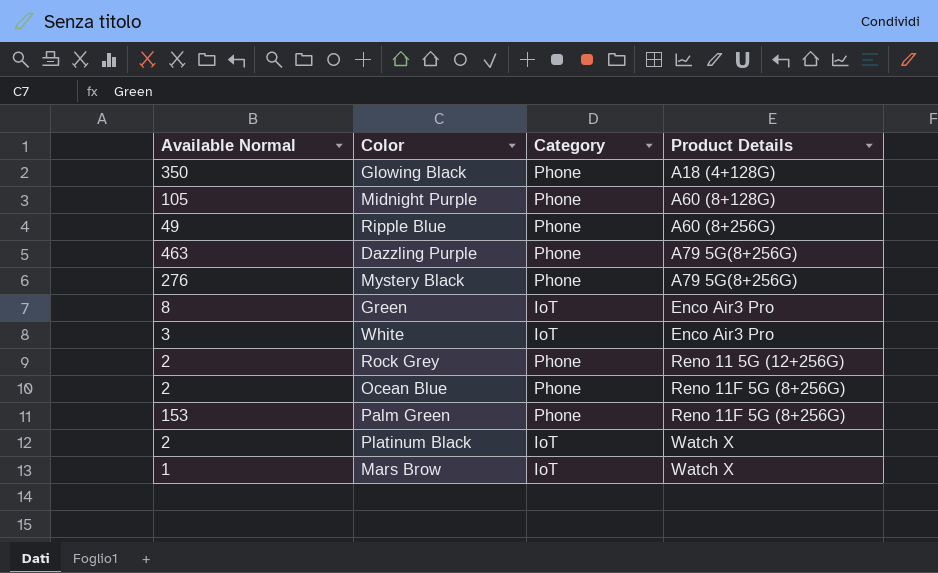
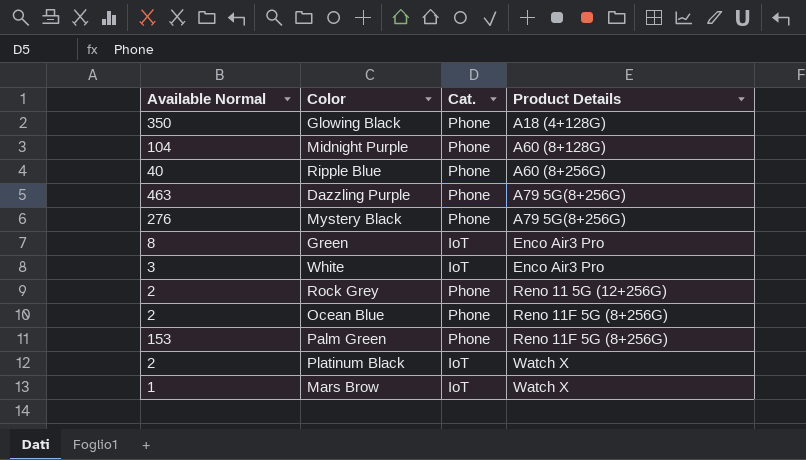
column name: Category -> Cat.
Midnight Purple | Available Normal: 105 -> 104
Ripple Blue | Available Normal: 49 -> 40

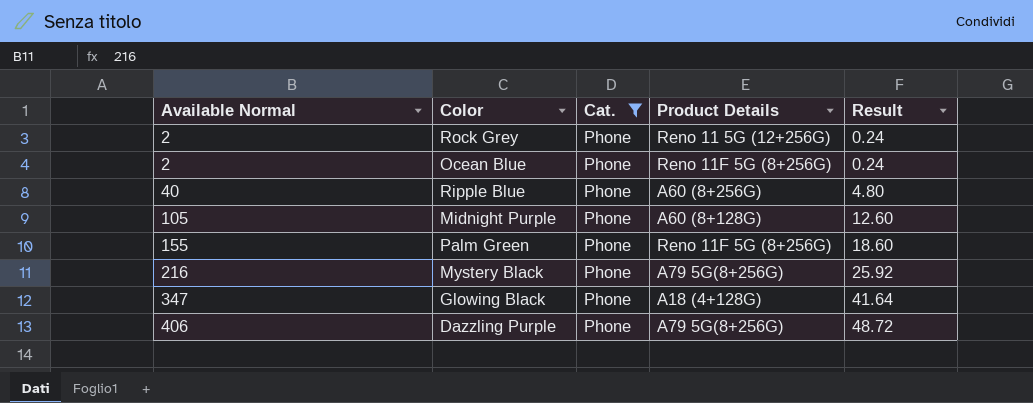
filter: none -> Cat. = Phone
row order: Product Details ascending -> Available Normal ascending
column Result | formula: none -> [Available Normal] * 0.12
Midnight Purple | Available Normal: 104 -> 105
Palm Green | Available Normal: 153 -> 155
Mystery Black | Available Normal: 276 -> 216
Glowing Black | Available Normal: 350 -> 347
Dazzling Purple | Available Normal: 463 -> 406

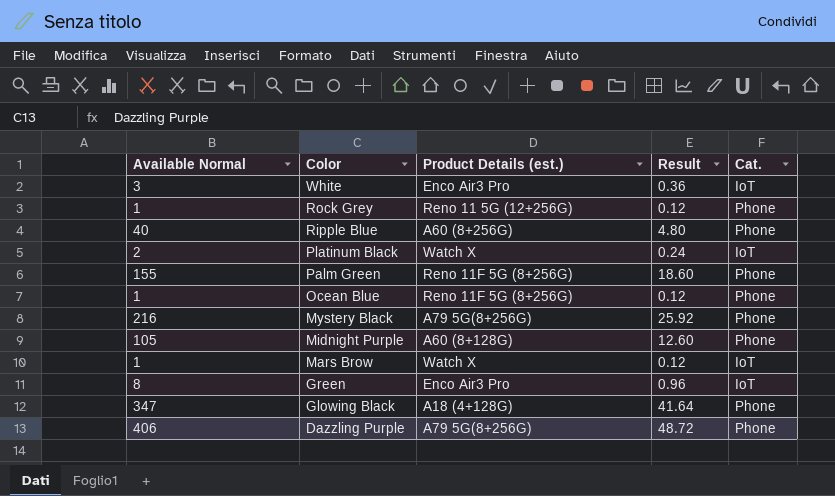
filter: Cat. = Phone -> none
row order: Available Normal ascending -> Color descending
column name: Product Details -> Product Details (est.)
column Cat. | position: 3 -> 5
Rock Grey | Available Normal: 2 -> 1
Rock Grey | Result: 0.24 -> 0.12
Ocean Blue | Available Normal: 2 -> 1
Ocean Blue | Result: 0.24 -> 0.12

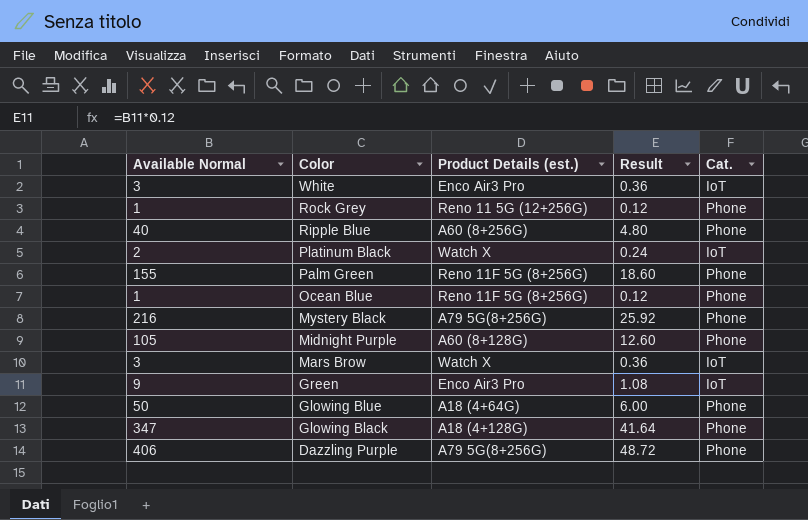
Mars Brow | Available Normal: 1 -> 3
Mars Brow | Result: 0.12 -> 0.36
Green | Available Normal: 8 -> 9
Green | Result: 0.96 -> 1.08
row Glowing Blue: none -> 50 | A18 (4+64G) | 6.00 | Phone

